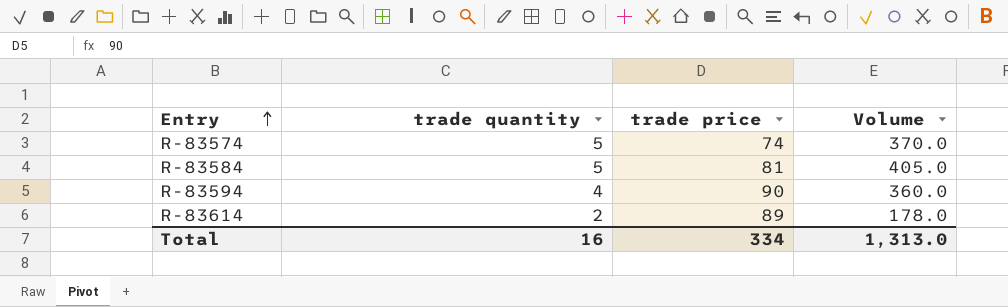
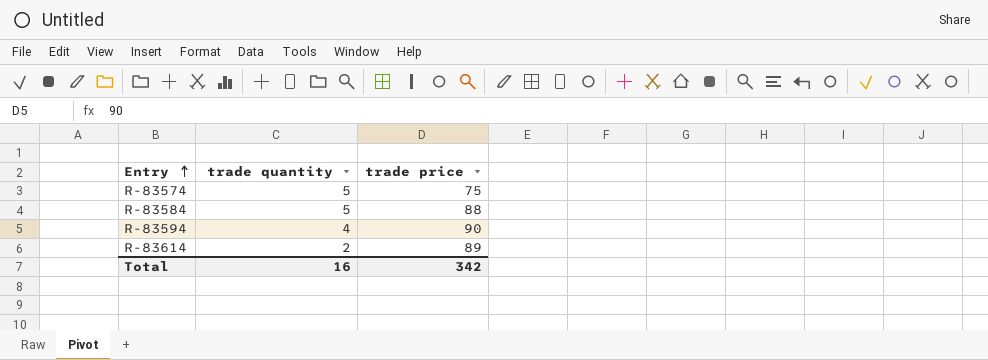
column Volume | formula: [trade quantity] * [trade price] -> none
R-83574 | trade price: 74 -> 75
R-83584 | trade price: 81 -> 88
Total | trade price: 334 -> 342

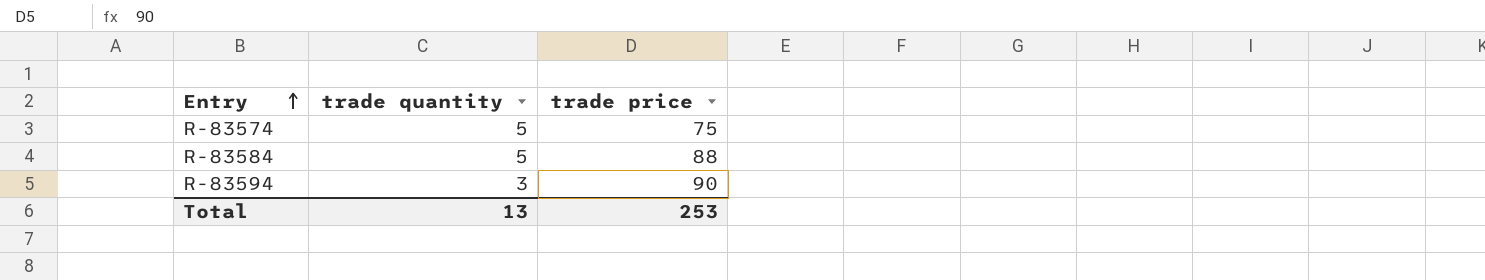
row R-83614: 2 | 89 -> none
R-83594 | trade quantity: 4 -> 3
Total | trade quantity: 16 -> 13
Total | trade price: 342 -> 253

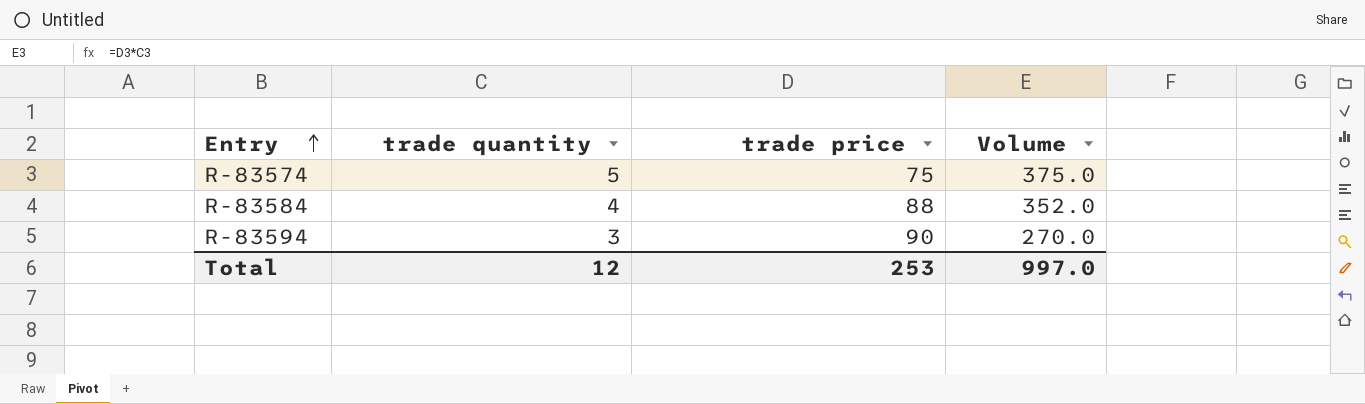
column Volume | formula: none -> [trade quantity] * [trade price]
R-83584 | trade quantity: 5 -> 4
Total | trade quantity: 13 -> 12

